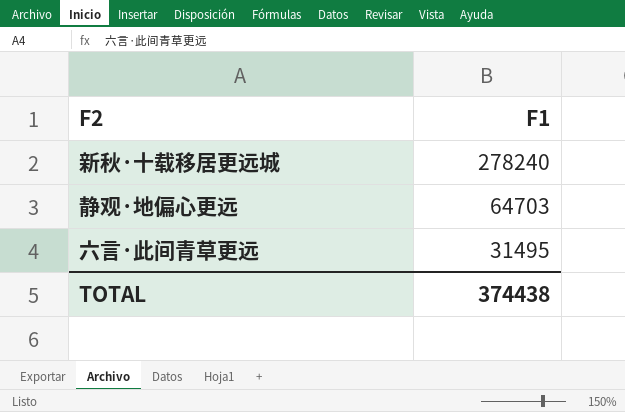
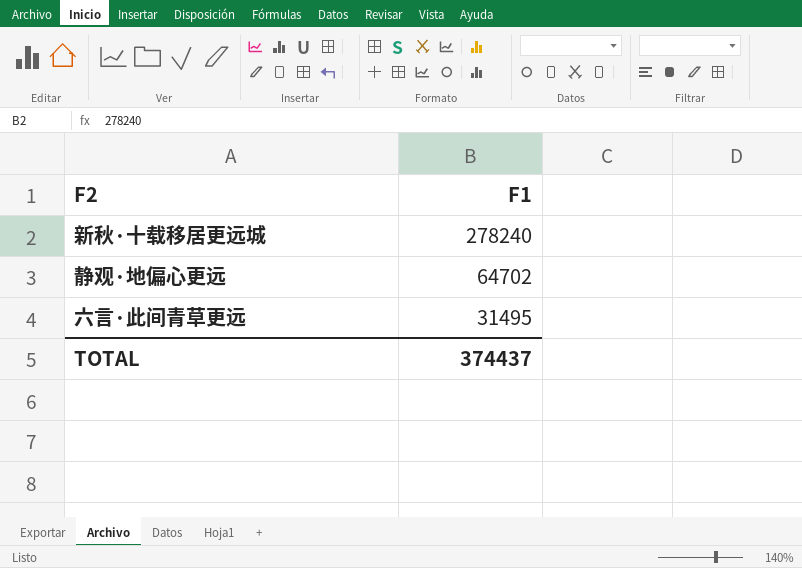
静观·地偏心更远 | F1: 64703 -> 64702
TOTAL | F1: 374438 -> 374437

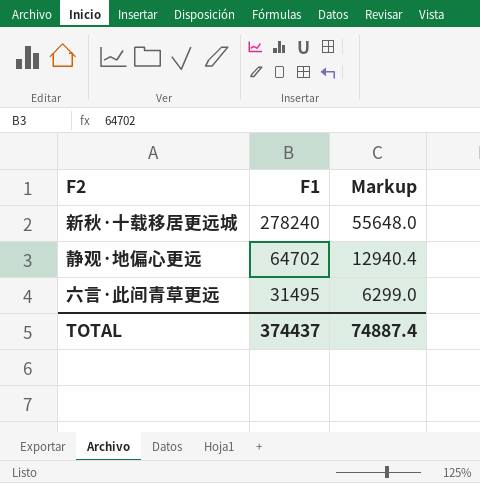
column Markup | formula: none -> [F1] * 0.2

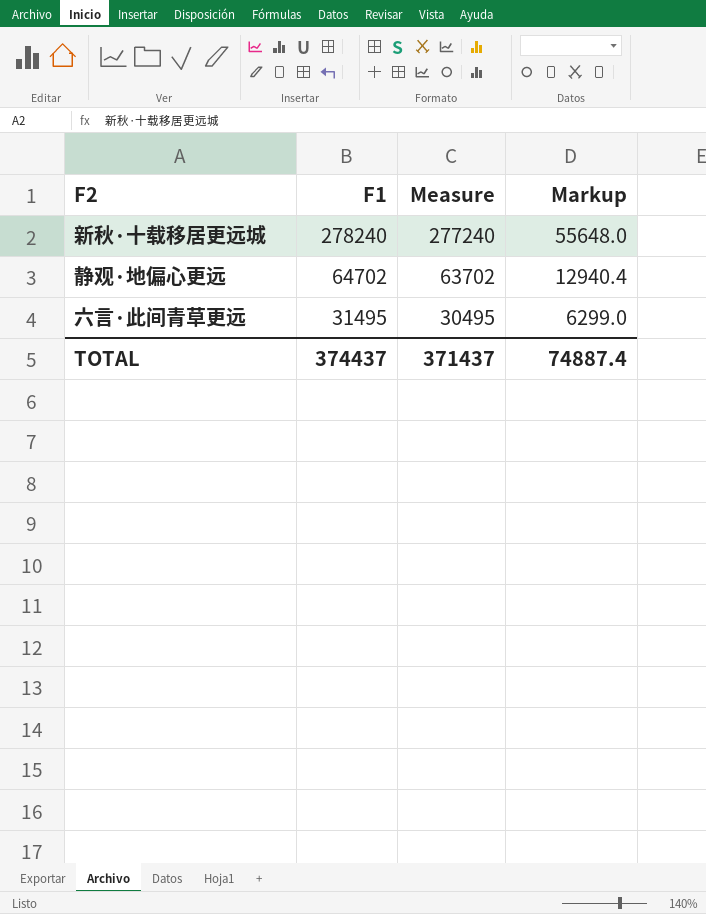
column Measure | formula: none -> [F1] - 1000

